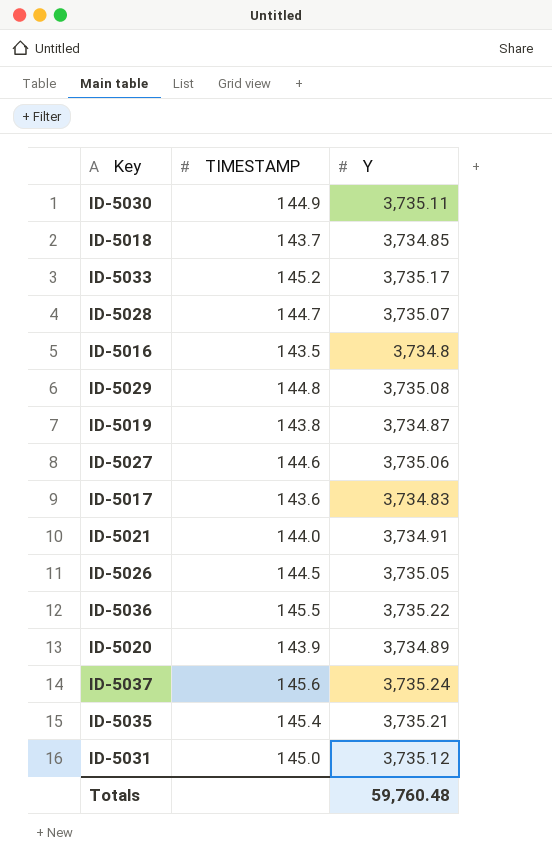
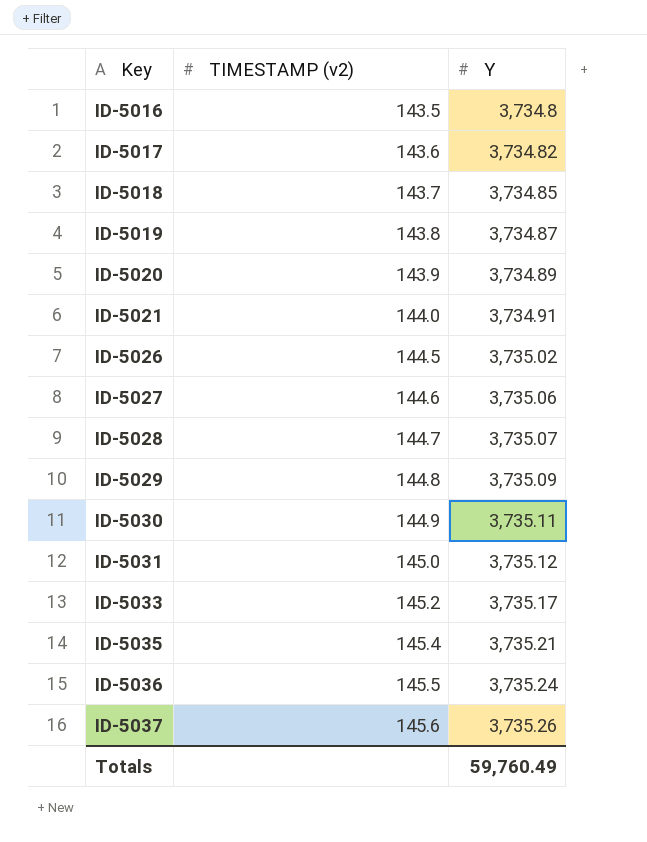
row order: none -> Key ascending
column name: TIMESTAMP -> TIMESTAMP (v2)
ID-5017 | Y: 3,734.83 -> 3,734.82
ID-5026 | Y: 3,735.05 -> 3,735.02
ID-5029 | Y: 3,735.08 -> 3,735.09
ID-5036 | Y: 3,735.22 -> 3,735.24
ID-5037 | Y: 3,735.24 -> 3,735.26
Totals | Y: 59,760.48 -> 59,760.49

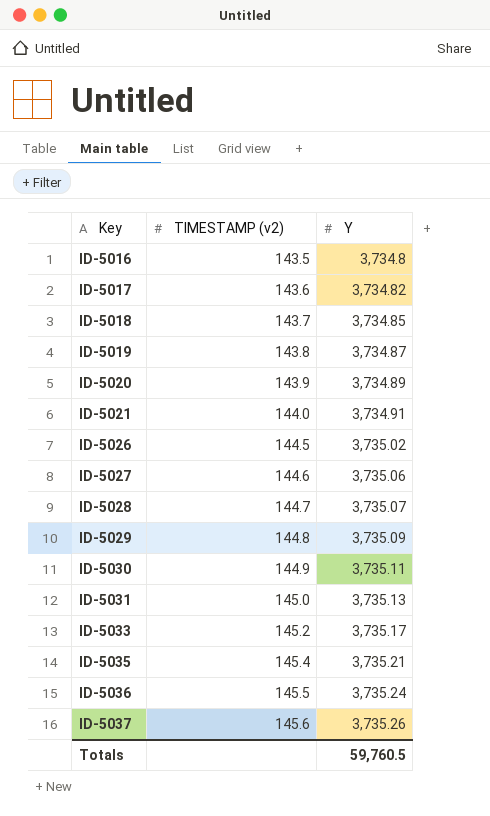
ID-5031 | Y: 3,735.12 -> 3,735.13
Totals | Y: 59,760.49 -> 59,760.5

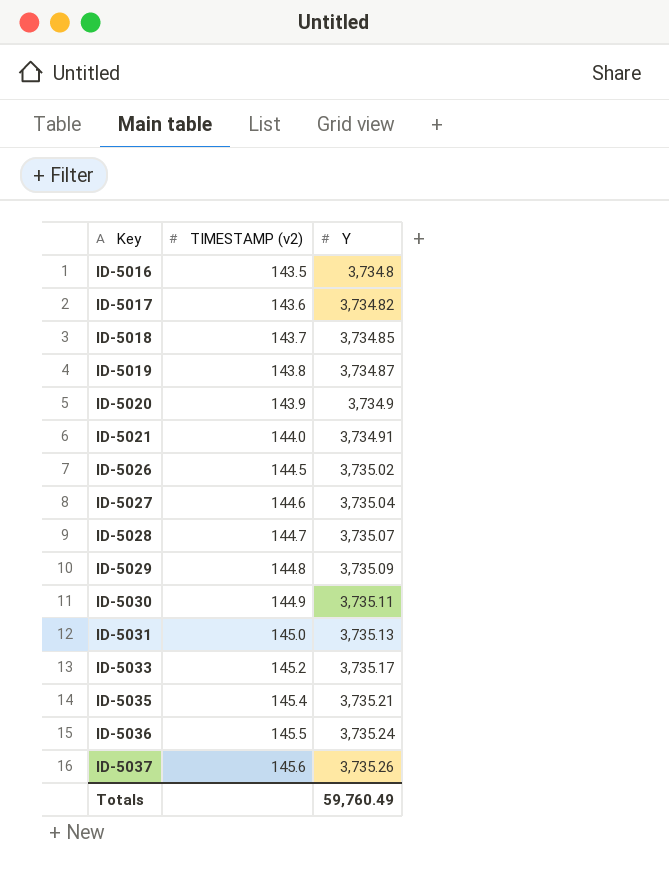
ID-5020 | Y: 3,734.89 -> 3,734.9
ID-5027 | Y: 3,735.06 -> 3,735.04
Totals | Y: 59,760.5 -> 59,760.49

